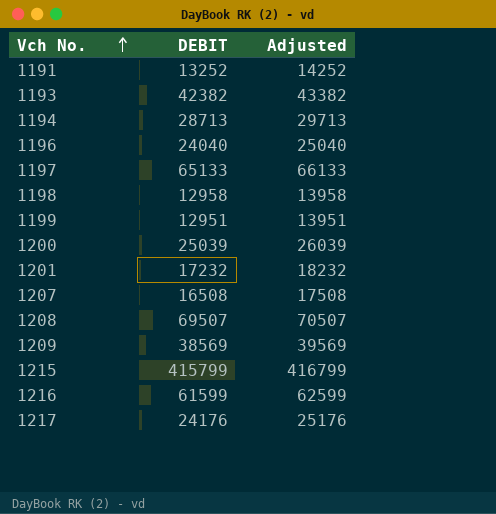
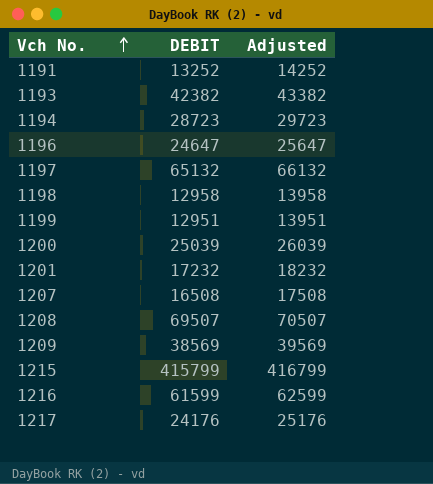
1194 | DEBIT: 28713 -> 28723
1194 | Adjusted: 29713 -> 29723
1196 | DEBIT: 24040 -> 24647
1196 | Adjusted: 25040 -> 25647
1197 | DEBIT: 65133 -> 65132
1197 | Adjusted: 66133 -> 66132

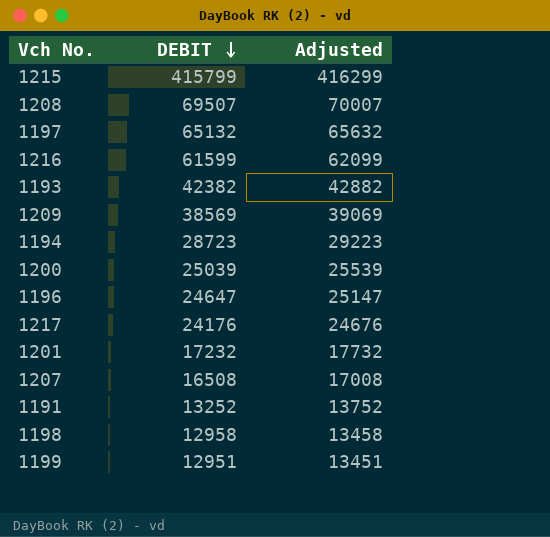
row order: Vch No. ascending -> DEBIT descending
column Adjusted | formula: [DEBIT] + 1000 -> [DEBIT] + 500

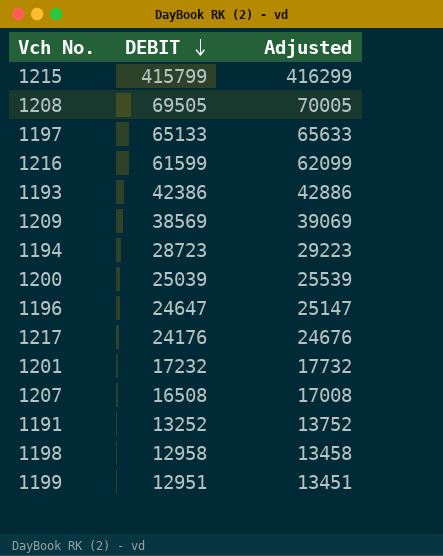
1208 | DEBIT: 69507 -> 69505
1208 | Adjusted: 70007 -> 70005
1197 | DEBIT: 65132 -> 65133
1197 | Adjusted: 65632 -> 65633
1193 | DEBIT: 42382 -> 42386
1193 | Adjusted: 42882 -> 42886

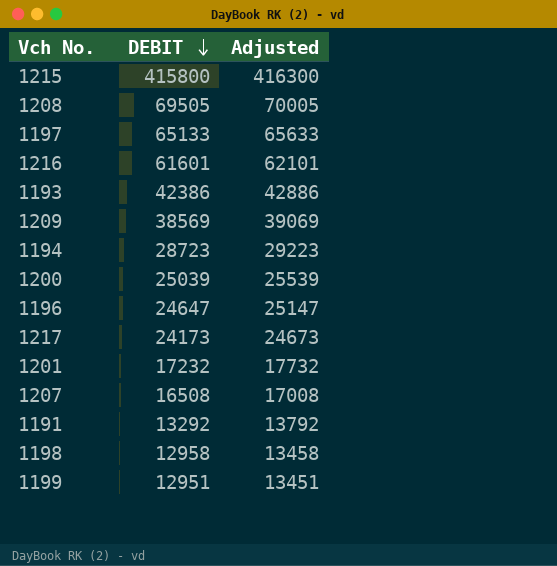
1215 | DEBIT: 415799 -> 415800
1215 | Adjusted: 416299 -> 416300
1216 | DEBIT: 61599 -> 61601
1216 | Adjusted: 62099 -> 62101
1217 | DEBIT: 24176 -> 24173
1217 | Adjusted: 24676 -> 24673
1191 | DEBIT: 13252 -> 13292
1191 | Adjusted: 13752 -> 13792

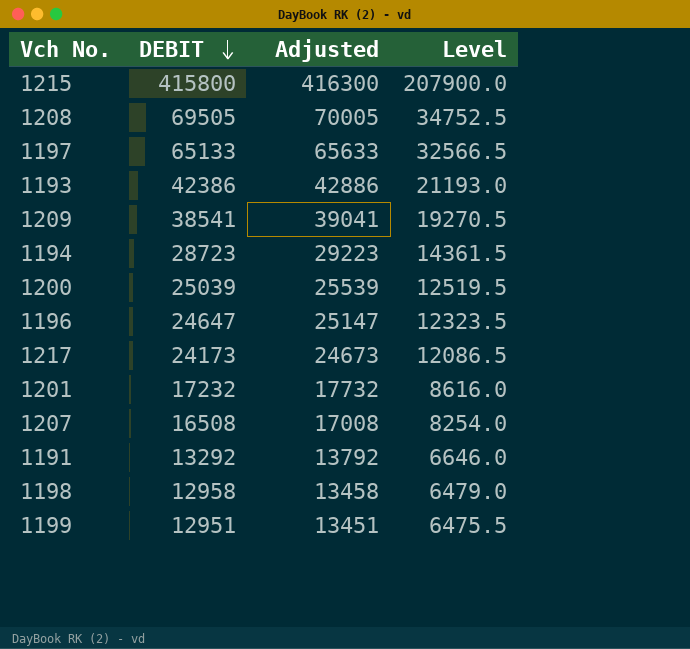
column Level | formula: none -> [DEBIT] * 0.5
row 1216: 61601 | 62101 -> none
1209 | DEBIT: 38569 -> 38541
1209 | Adjusted: 39069 -> 39041

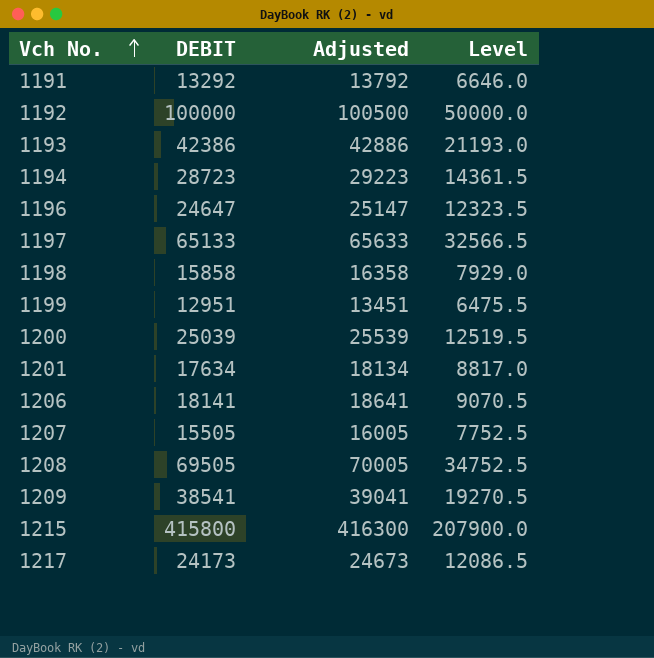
row order: DEBIT descending -> Vch No. ascending
row 1192: none -> 100000 | 100500 | 50000.0
1198 | DEBIT: 12958 -> 15858
1198 | Adjusted: 13458 -> 16358
1198 | Level: 6479.0 -> 7929.0
1201 | DEBIT: 17232 -> 17634
1201 | Adjusted: 17732 -> 18134
1201 | Level: 8616.0 -> 8817.0
row 1206: none -> 18141 | 18641 | 9070.5
1207 | DEBIT: 16508 -> 15505
1207 | Adjusted: 17008 -> 16005
1207 | Level: 8254.0 -> 7752.5

